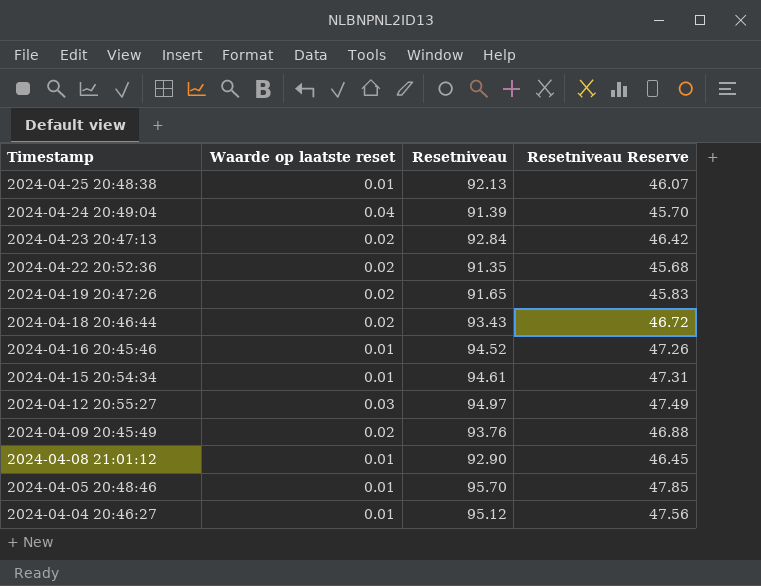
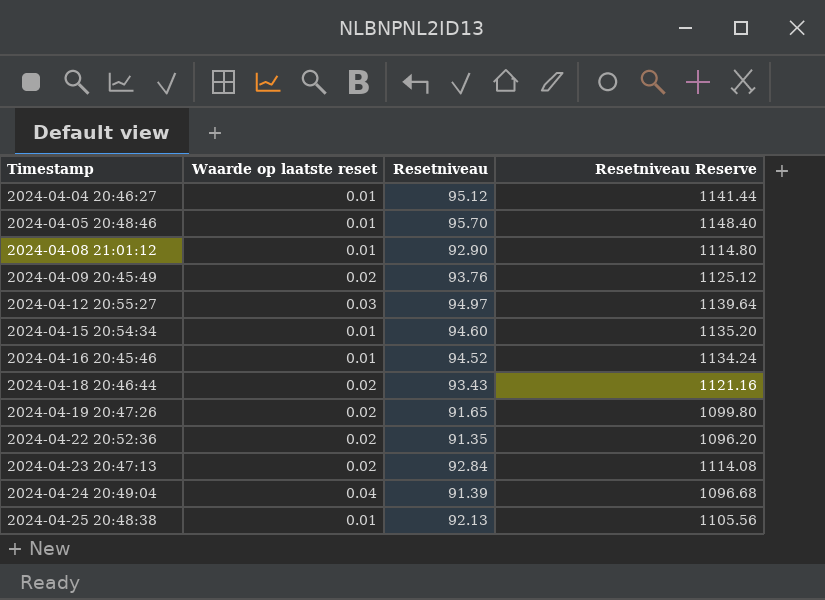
row order: Timestamp descending -> Timestamp ascending
column Resetniveau Reserve | formula: [Resetniveau] * 0.5 -> [Resetniveau] * 12
2024-04-15 20:54:34 | Resetniveau: 94.61 -> 94.60

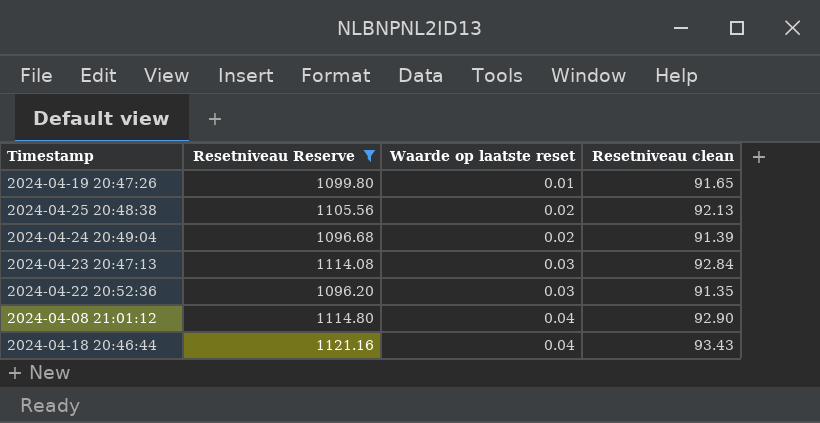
filter: none -> Resetniveau Reserve <= 1121.16
row order: Timestamp ascending -> Waarde op laatste reset ascending
column Resetniveau Reserve | position: 4 -> 2
column name: Resetniveau -> Resetniveau clean
2024-04-19 20:47:26 | Waarde op laatste reset: 0.02 -> 0.01
2024-04-25 20:48:38 | Waarde op laatste reset: 0.01 -> 0.02
2024-04-24 20:49:04 | Waarde op laatste reset: 0.04 -> 0.02
2024-04-23 20:47:13 | Waarde op laatste reset: 0.02 -> 0.03
2024-04-22 20:52:36 | Waarde op laatste reset: 0.02 -> 0.03
2024-04-08 21:01:12 | Waarde op laatste reset: 0.01 -> 0.04
2024-04-18 20:46:44 | Waarde op laatste reset: 0.02 -> 0.04

